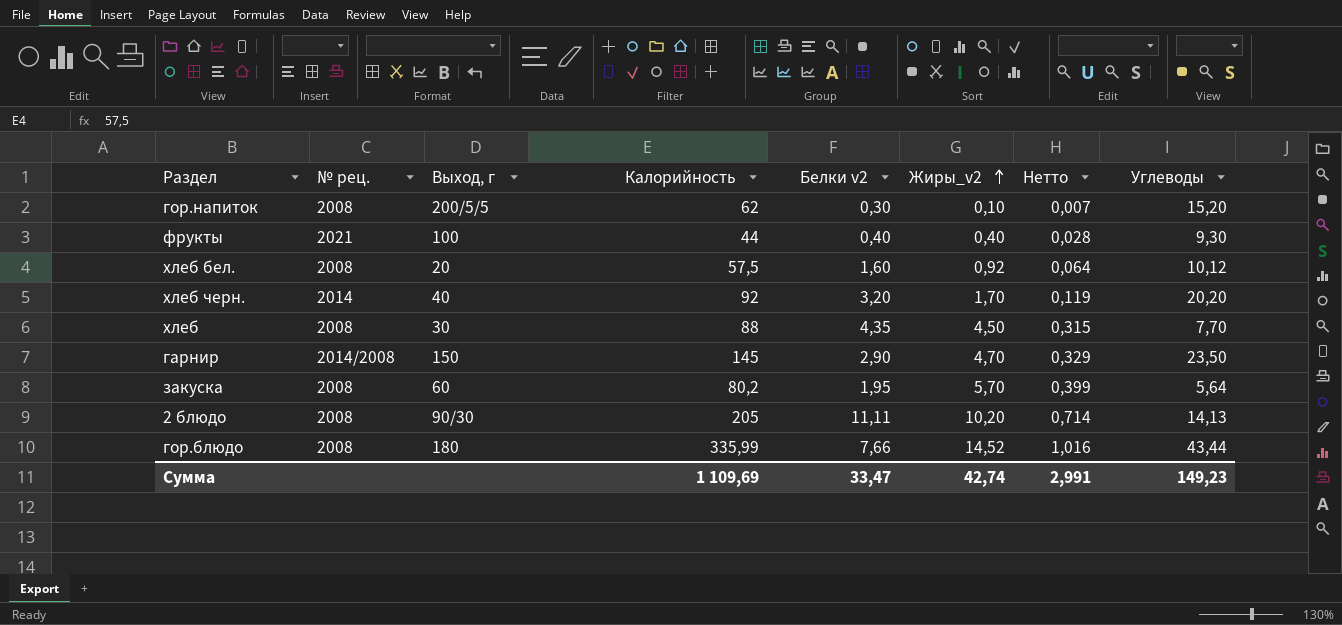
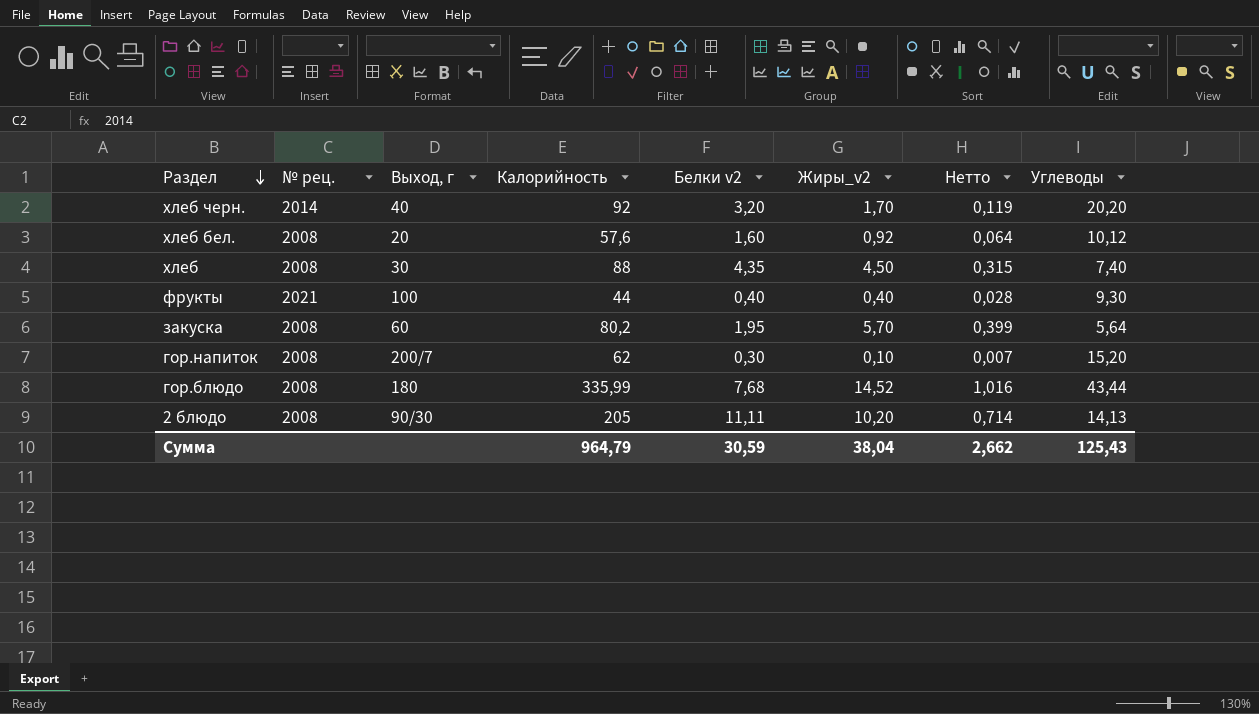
row order: Жиры_v2 ascending -> Раздел descending
row гарнир: 2014/2008 | 150 | 145 | 2,90 | 4,70 | 0,329 | 23,50 -> none
хлеб бел. | Калорийность: 57,5 -> 57,6
хлеб | Углеводы: 7,70 -> 7,40
гор.напиток | Выход, г: 200/5/5 -> 200/7
гор.блюдо | Белки v2: 7,66 -> 7,68
Сумма | Калорийность: 1 109,69 -> 964,79
Сумма | Белки v2: 33,47 -> 30,59
Сумма | Жиры_v2: 42,74 -> 38,04
Сумма | Нетто: 2,991 -> 2,662
Сумма | Углеводы: 149,23 -> 125,43

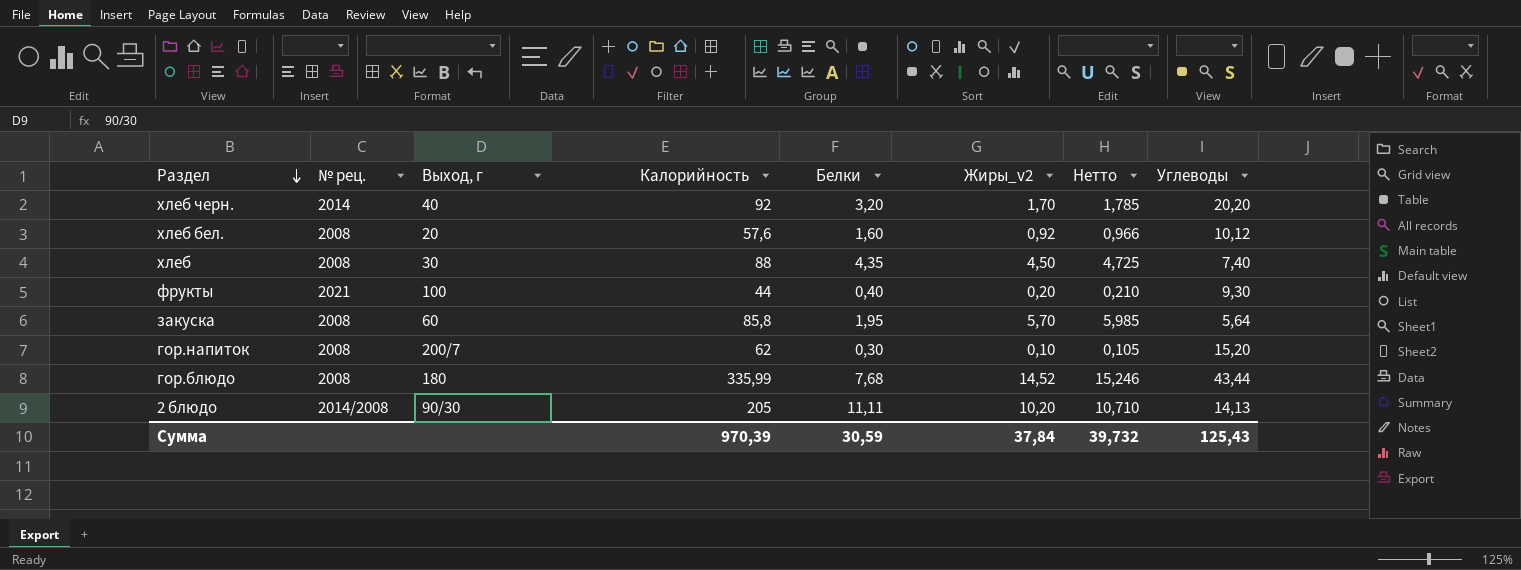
column name: Белки v2 -> Белки
column Нетто | formula: [Жиры_v2] * 0,07 -> [Жиры_v2] * 1,05
фрукты | Жиры_v2: 0,40 -> 0,20
закуска | Калорийность: 80,2 -> 85,8
2 блюдо | № рец.: 2008 -> 2014/2008
Сумма | Калорийность: 964,79 -> 970,39
Сумма | Жиры_v2: 38,04 -> 37,84
Сумма | Нетто: 2,662 -> 39,732

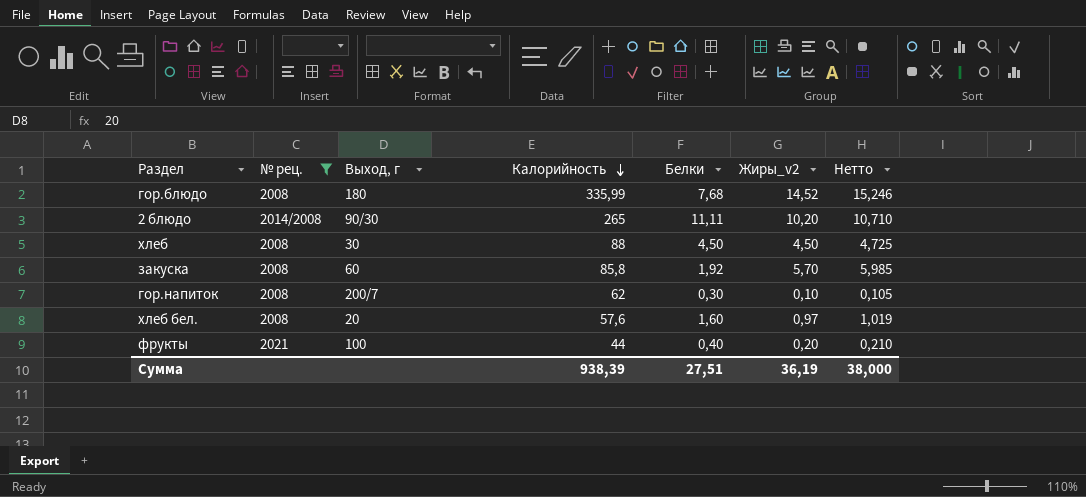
filter: none -> № рец. != 2014
row order: Раздел descending -> Калорийность descending
column Углеводы | position: 8 -> none
2 блюдо | Калорийность: 205 -> 265
хлеб | Белки: 4,35 -> 4,50
закуска | Белки: 1,95 -> 1,92
хлеб бел. | Жиры_v2: 0,92 -> 0,97
хлеб бел. | Нетто: 0,966 -> 1,019
Сумма | Калорийность: 970,39 -> 938,39
Сумма | Белки: 30,59 -> 27,51
Сумма | Жиры_v2: 37,84 -> 36,19
Сумма | Нетто: 39,732 -> 38,000

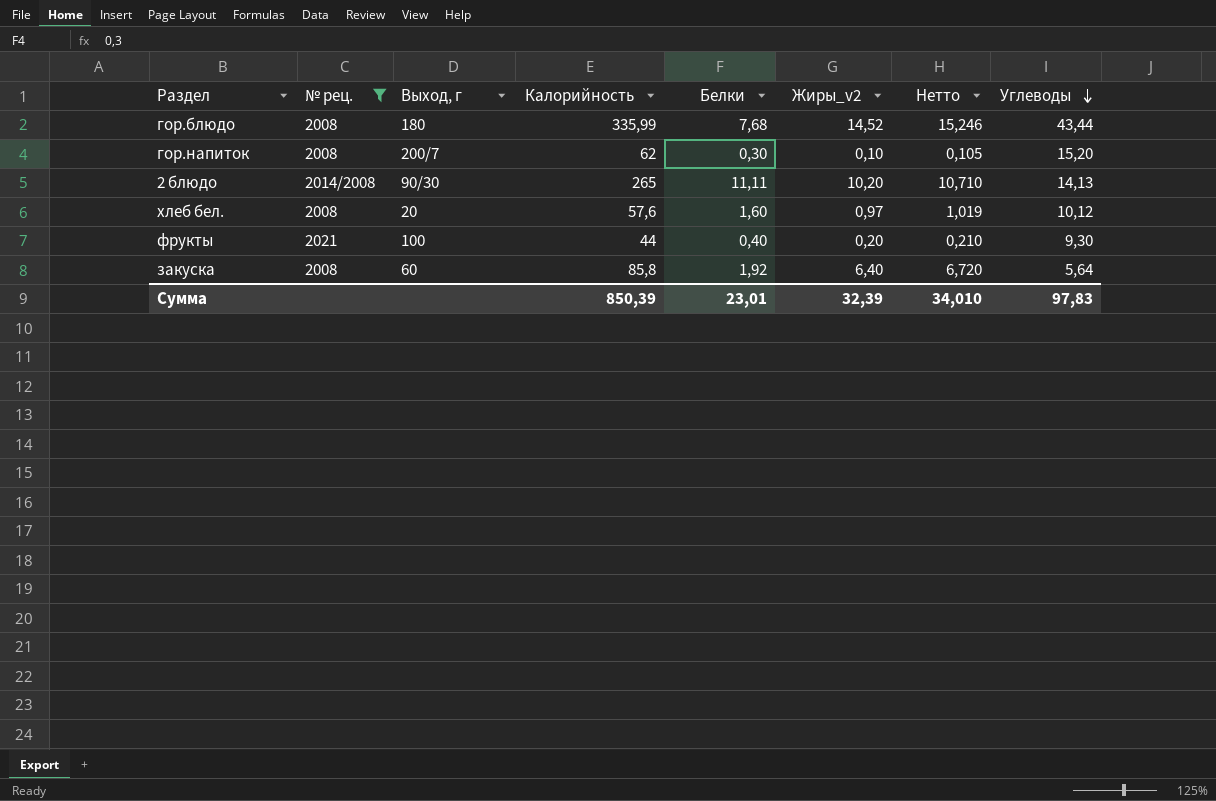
row order: Калорийность descending -> Углеводы descending
column Углеводы | position: none -> 8
row хлеб: 2008 | 30 | 88 | 4,50 | 4,50 | 4,725 -> none
закуска | Жиры_v2: 5,70 -> 6,40
закуска | Нетто: 5,985 -> 6,720
Сумма | Калорийность: 938,39 -> 850,39
Сумма | Белки: 27,51 -> 23,01
Сумма | Жиры_v2: 36,19 -> 32,39
Сумма | Нетто: 38,000 -> 34,010

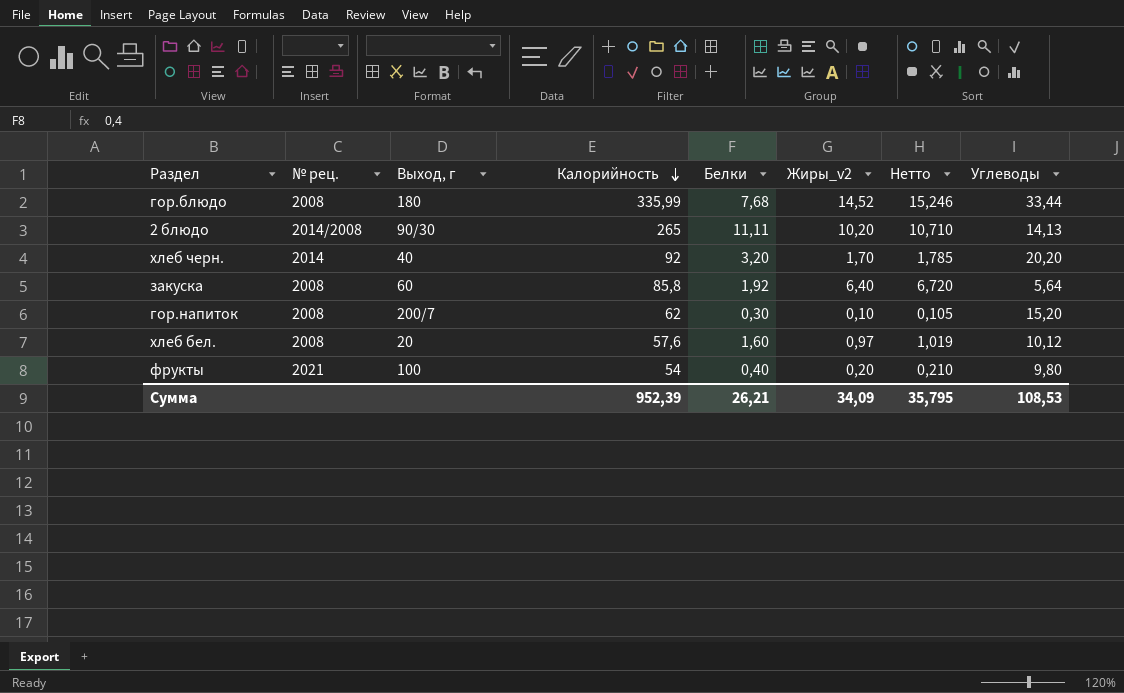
filter: № рец. != 2014 -> none
row order: Углеводы descending -> Калорийность descending
гор.блюдо | Углеводы: 43,44 -> 33,44
фрукты | Калорийность: 44 -> 54
фрукты | Углеводы: 9,30 -> 9,80
Сумма | Калорийность: 850,39 -> 952,39
Сумма | Белки: 23,01 -> 26,21
Сумма | Жиры_v2: 32,39 -> 34,09
Сумма | Нетто: 34,010 -> 35,795
Сумма | Углеводы: 97,83 -> 108,53

